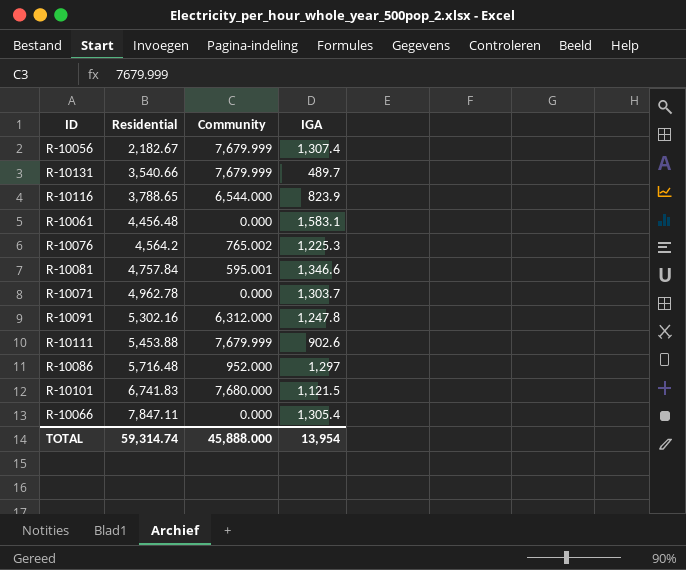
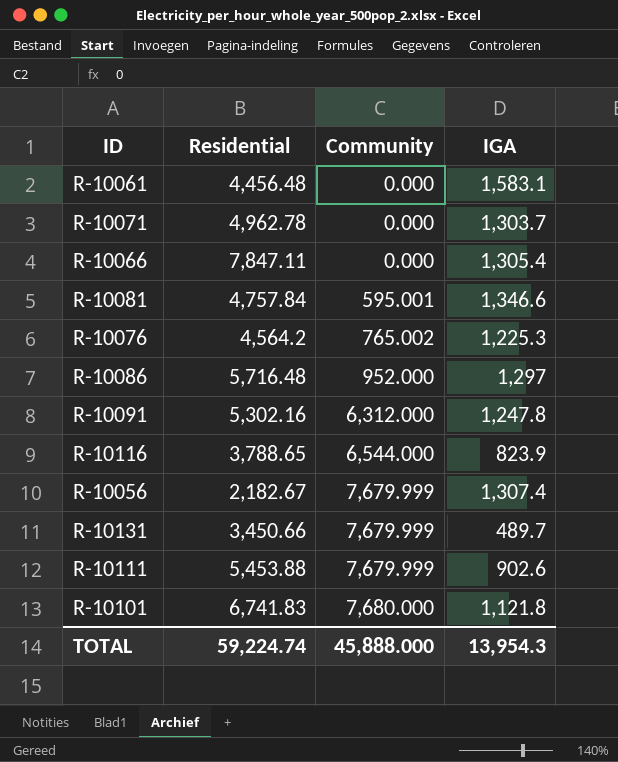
row order: Residential ascending -> Community ascending
R-10131 | Residential: 3,540.66 -> 3,450.66
R-10101 | IGA: 1,121.5 -> 1,121.8
TOTAL | Residential: 59,314.74 -> 59,224.74
TOTAL | IGA: 13,954 -> 13,954.3

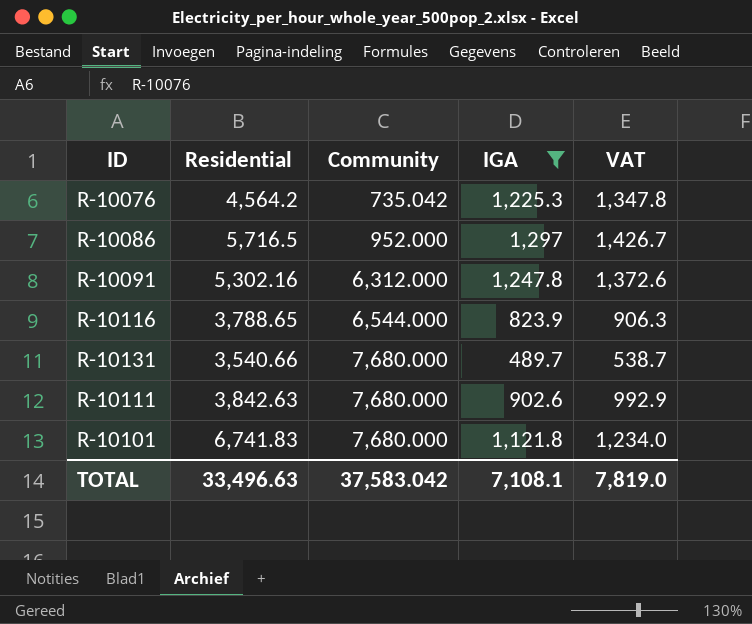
filter: none -> IGA <= 1,297
column VAT | formula: none -> [IGA] * 1.1
R-10076 | Community: 765.002 -> 735.042
R-10086 | Residential: 5,716.48 -> 5,716.5
R-10131 | Residential: 3,450.66 -> 3,540.66
R-10131 | Community: 7,679.999 -> 7,680.000
R-10111 | Residential: 5,453.88 -> 3,842.63
R-10111 | Community: 7,679.999 -> 7,680.000
TOTAL | Residential: 59,224.74 -> 33,496.63
TOTAL | Community: 45,888.000 -> 37,583.042
TOTAL | IGA: 13,954.3 -> 7,108.1

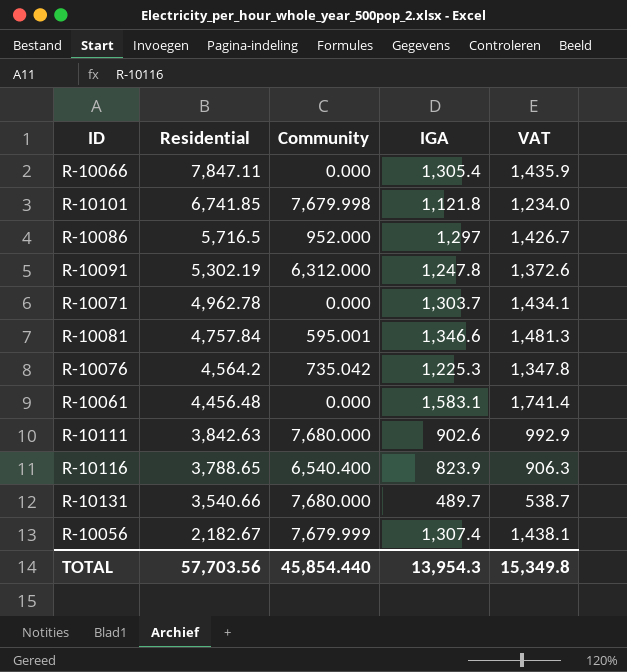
filter: IGA <= 1,297 -> none
row order: Community ascending -> Residential descending
R-10101 | Residential: 6,741.83 -> 6,741.85
R-10101 | Community: 7,680.000 -> 7,679.998
R-10091 | Residential: 5,302.16 -> 5,302.19
R-10116 | Community: 6,544.000 -> 6,540.400
TOTAL | Residential: 33,496.63 -> 57,703.56
TOTAL | Community: 37,583.042 -> 45,854.440
TOTAL | IGA: 7,108.1 -> 13,954.3
TOTAL | VAT: 7,819.0 -> 15,349.8

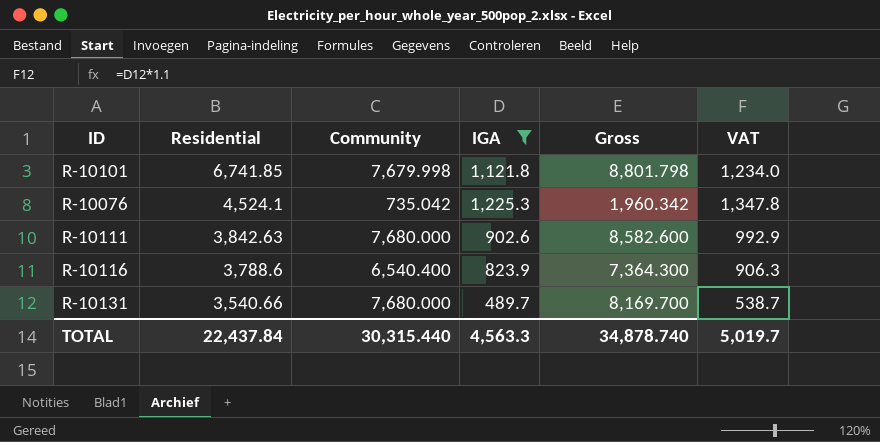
filter: none -> IGA <= 1,225.3
column Gross | formula: none -> [Community] + [IGA]
R-10076 | Residential: 4,564.2 -> 4,524.1
R-10116 | Residential: 3,788.65 -> 3,788.6
TOTAL | Residential: 57,703.56 -> 22,437.84
TOTAL | Community: 45,854.440 -> 30,315.440
TOTAL | IGA: 13,954.3 -> 4,563.3
TOTAL | VAT: 15,349.8 -> 5,019.7

